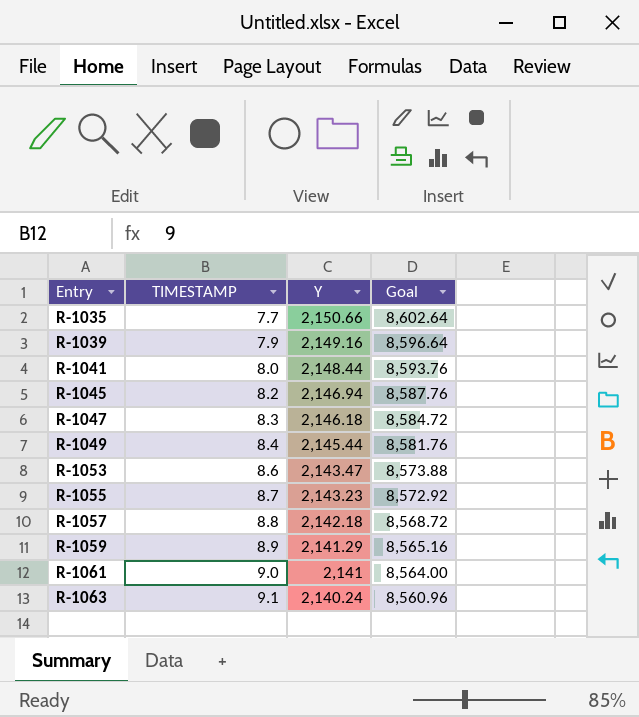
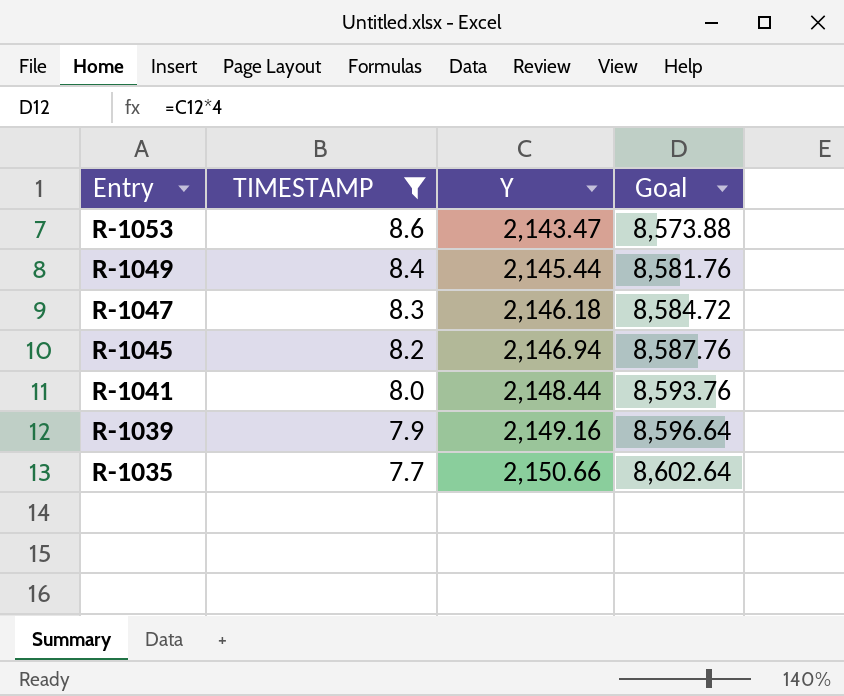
filter: none -> TIMESTAMP <= 8.6
row order: Entry ascending -> Entry descending

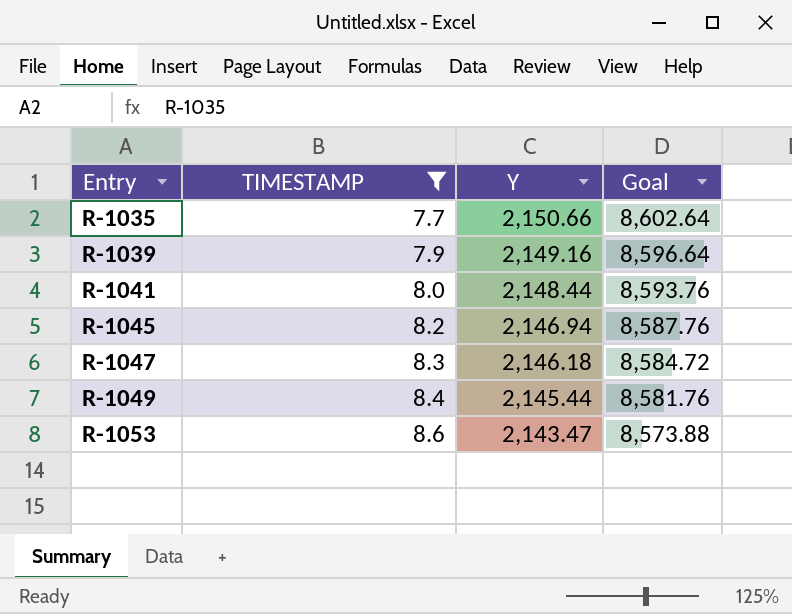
row order: Entry descending -> Entry ascending

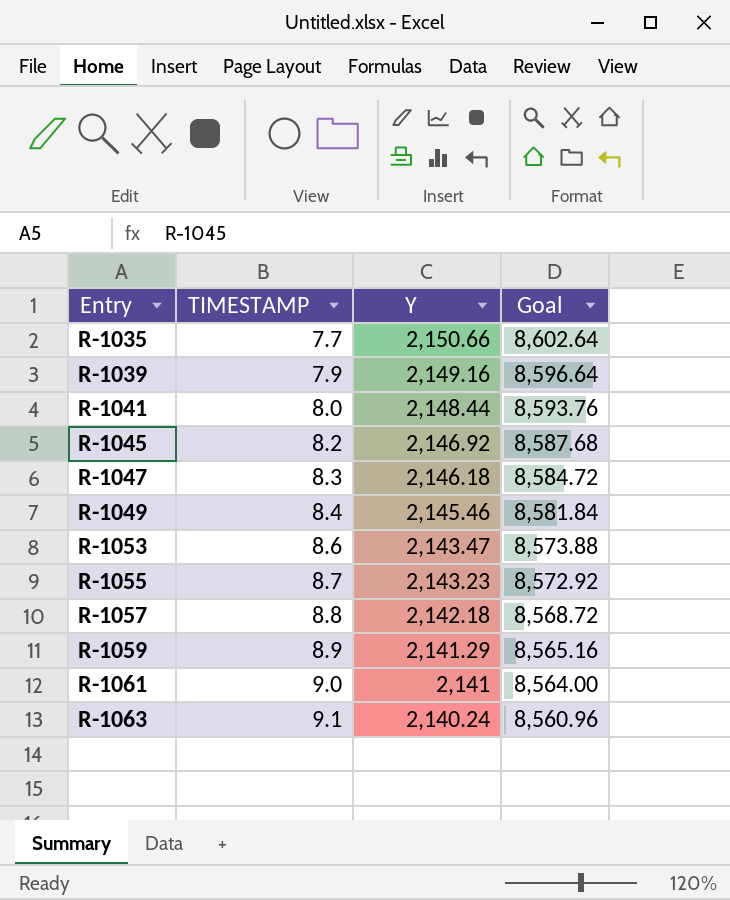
filter: TIMESTAMP <= 8.6 -> none
R-1045 | Y: 2,146.94 -> 2,146.92
R-1045 | Goal: 8,587.76 -> 8,587.68
R-1049 | Y: 2,145.44 -> 2,145.46
R-1049 | Goal: 8,581.76 -> 8,581.84

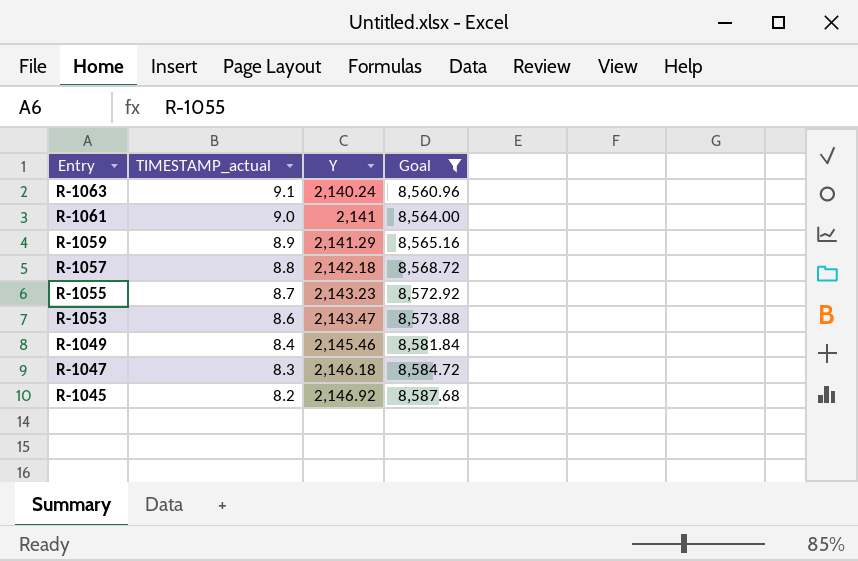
filter: none -> Goal <= 8,587.68
row order: Entry ascending -> Entry descending
column name: TIMESTAMP -> TIMESTAMP_actual

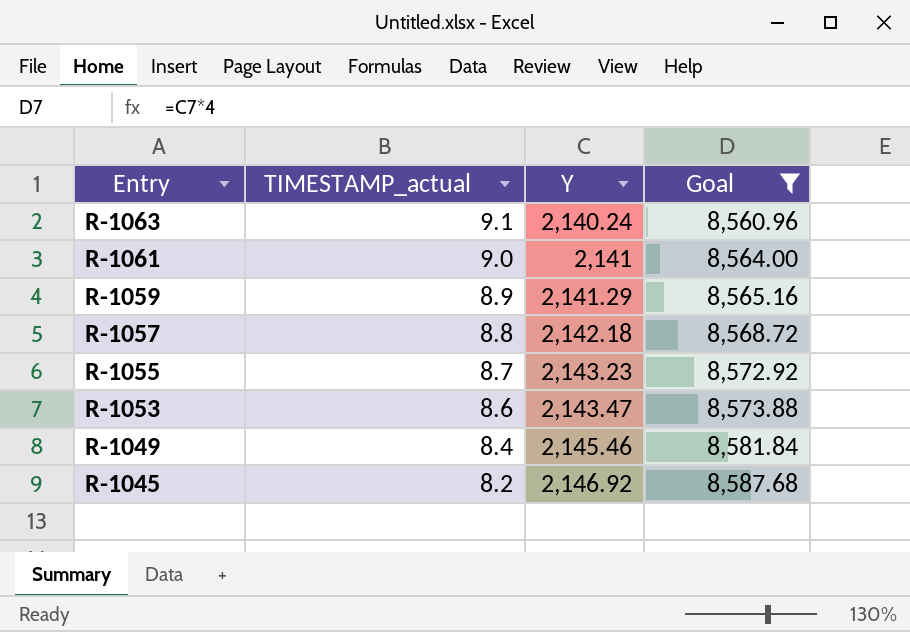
row R-1047: 8.3 | 2,146.18 | 8,584.72 -> none

